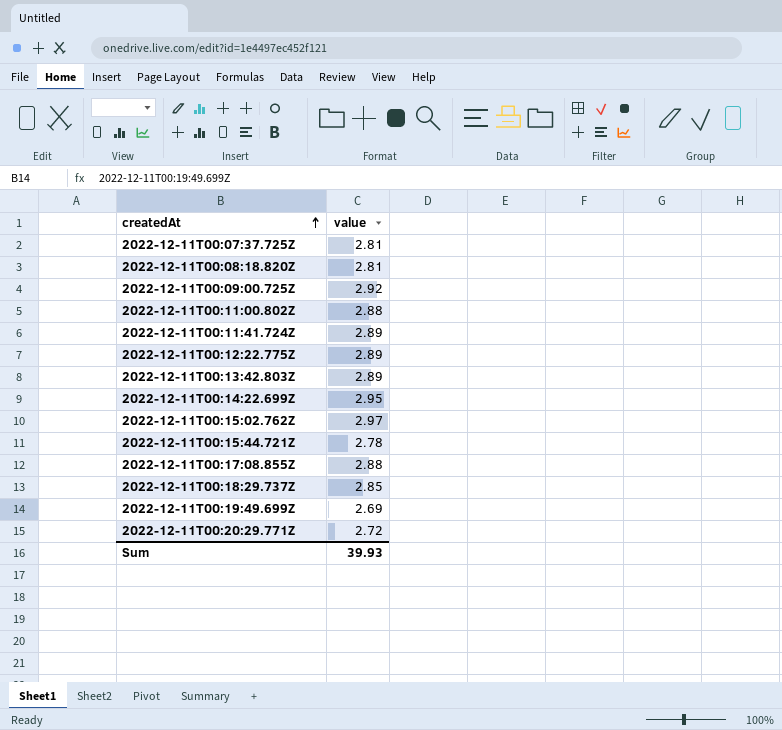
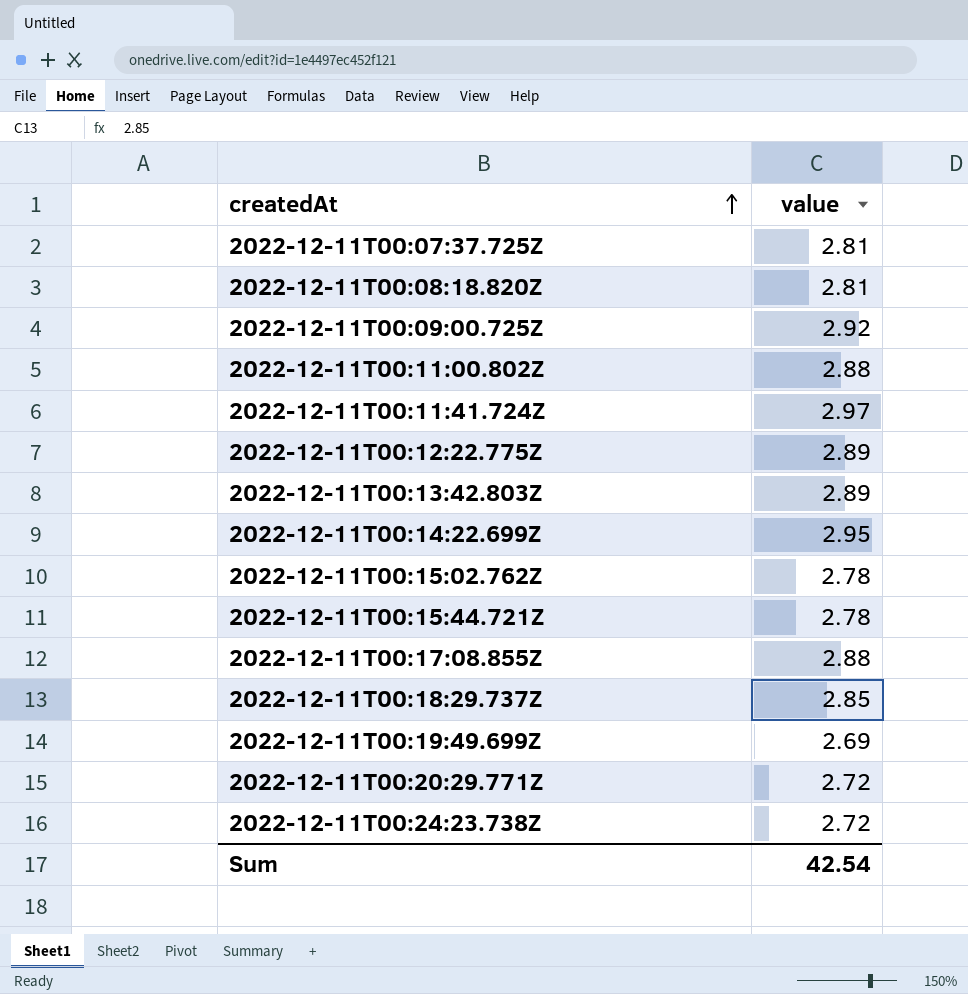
2022-12-11T00:11:41.724Z | value: 2.89 -> 2.97
2022-12-11T00:15:02.762Z | value: 2.97 -> 2.78
row 2022-12-11T00:24:23.738Z: none -> 2.72
Sum | value: 39.93 -> 42.54

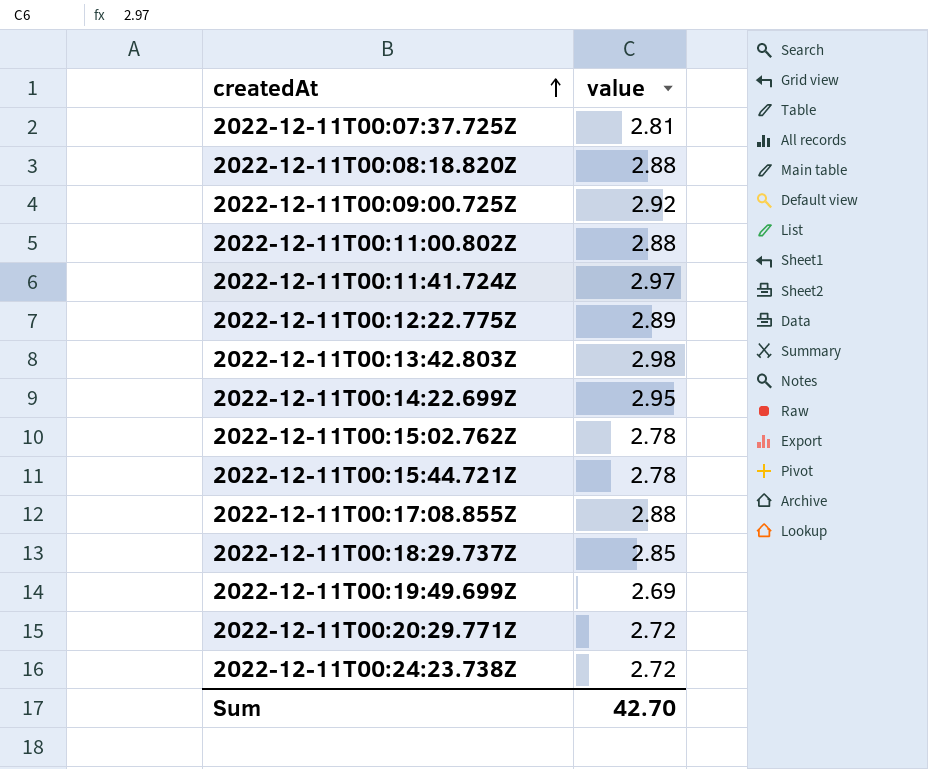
2022-12-11T00:08:18.820Z | value: 2.81 -> 2.88
2022-12-11T00:13:42.803Z | value: 2.89 -> 2.98
Sum | value: 42.54 -> 42.70

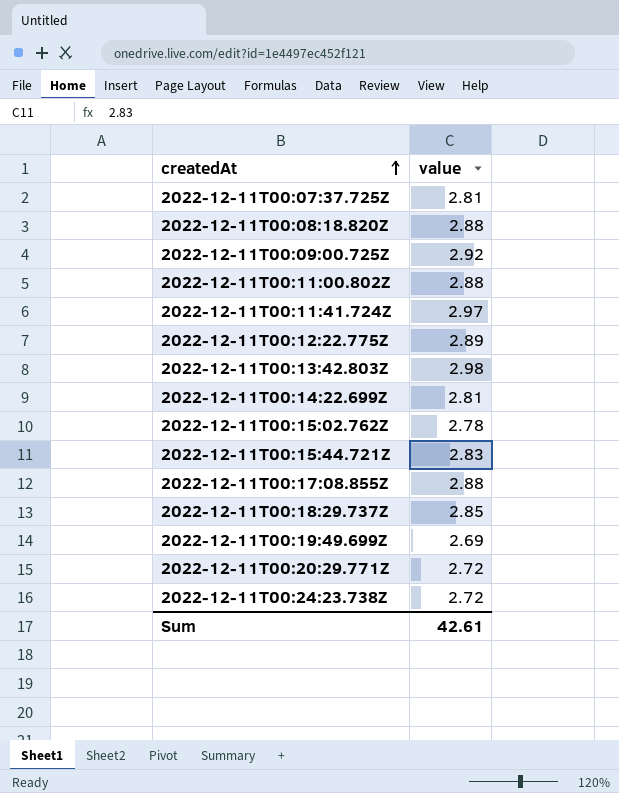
2022-12-11T00:14:22.699Z | value: 2.95 -> 2.81
2022-12-11T00:15:44.721Z | value: 2.78 -> 2.83
Sum | value: 42.70 -> 42.61

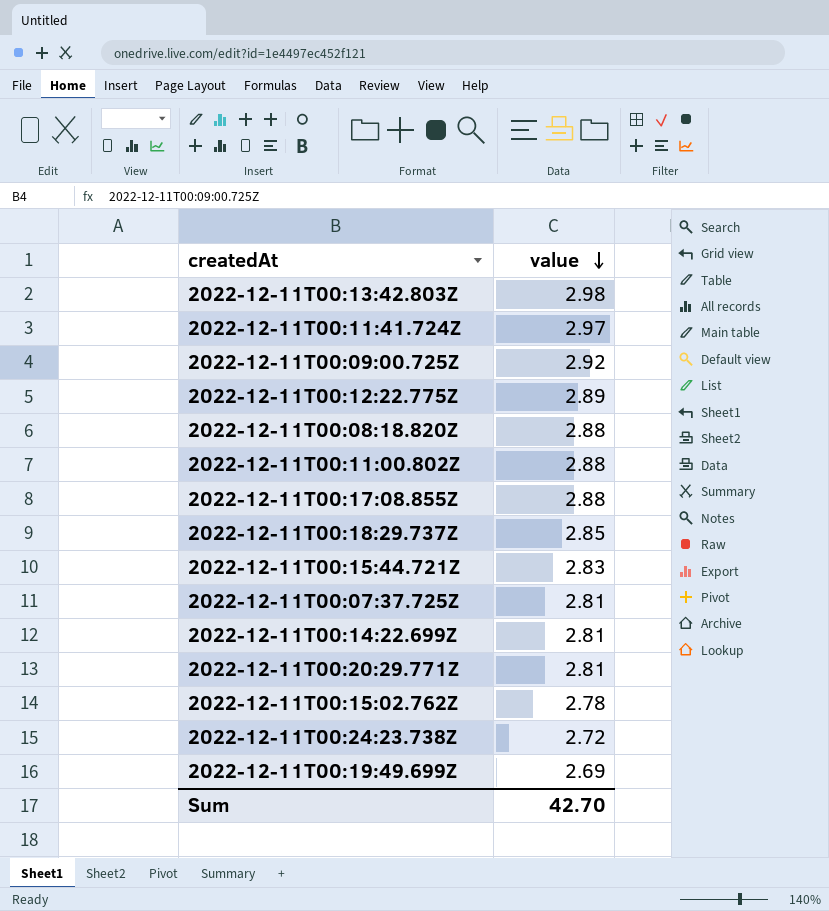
row order: createdAt ascending -> value descending
2022-12-11T00:20:29.771Z | value: 2.72 -> 2.81
Sum | value: 42.61 -> 42.70

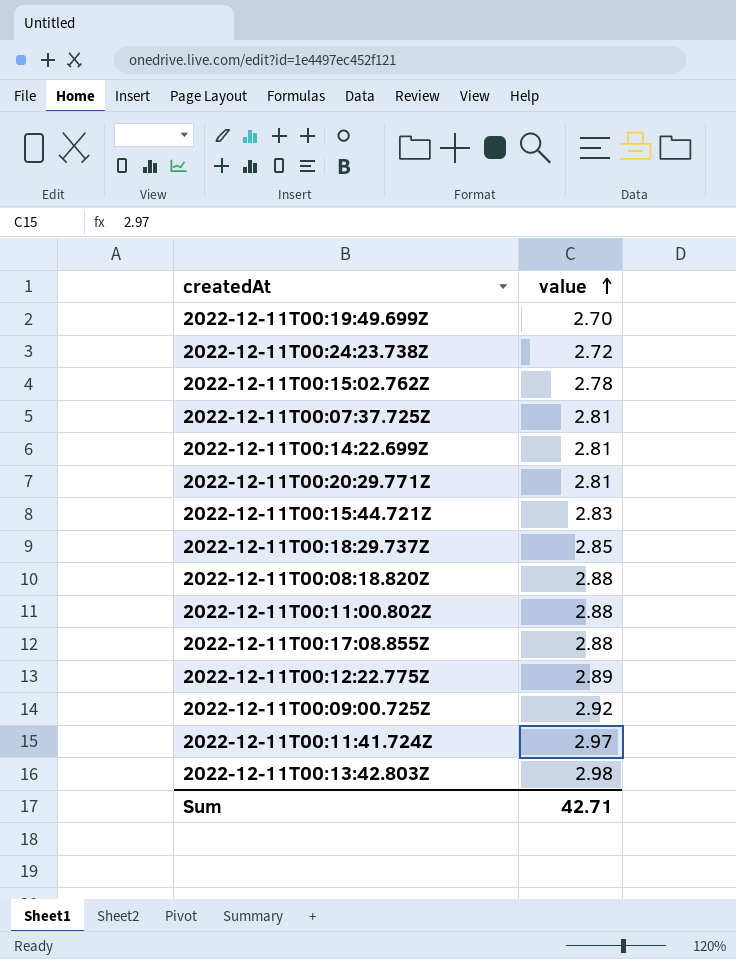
row order: value descending -> value ascending
2022-12-11T00:19:49.699Z | value: 2.69 -> 2.70
Sum | value: 42.70 -> 42.71

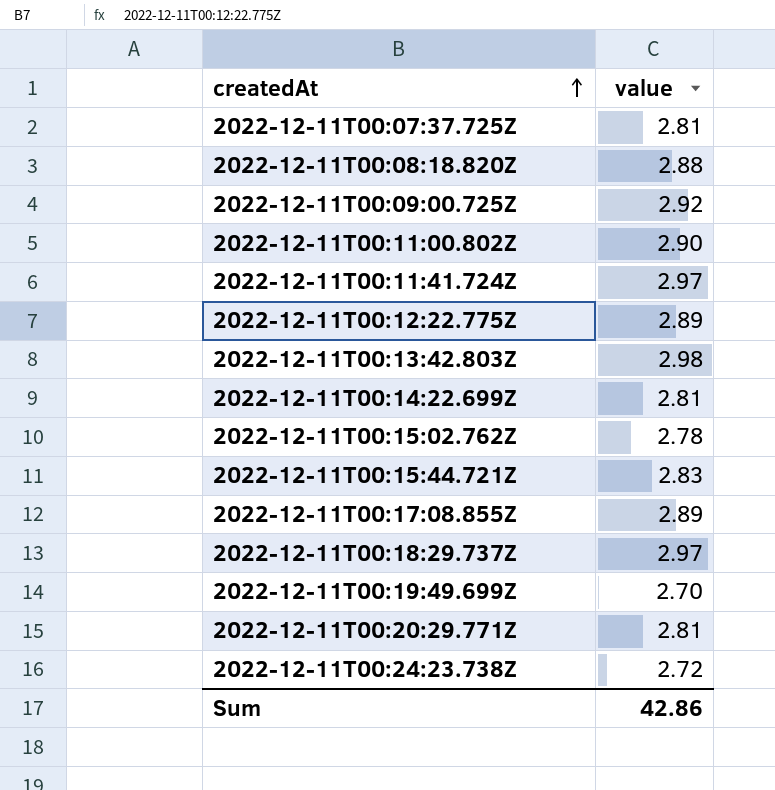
row order: value ascending -> createdAt ascending
2022-12-11T00:11:00.802Z | value: 2.88 -> 2.90
2022-12-11T00:17:08.855Z | value: 2.88 -> 2.89
2022-12-11T00:18:29.737Z | value: 2.85 -> 2.97
Sum | value: 42.71 -> 42.86

